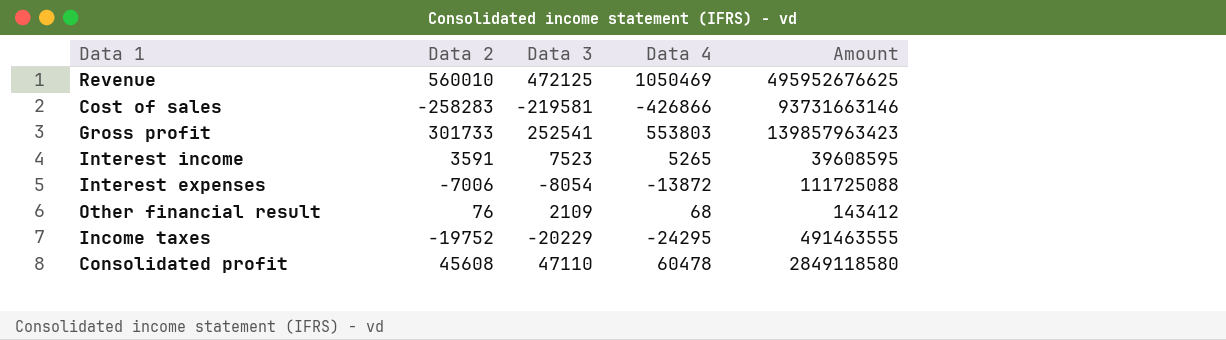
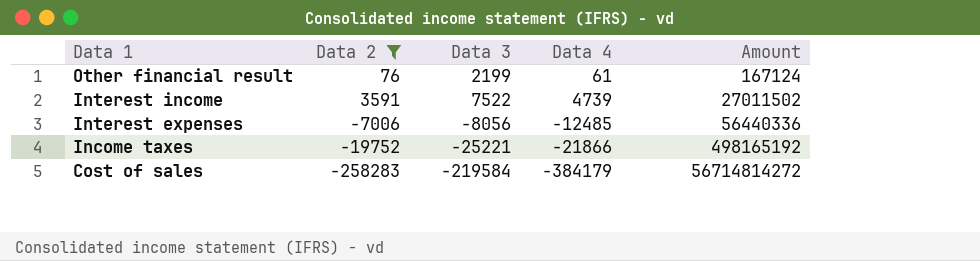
filter: none -> Data 2 <= 3591
row order: none -> Data 1 descending
column Amount | formula: [Data 3] * [Data 4] -> [Data 2] * [Data 3]
Other financial result | Data 3: 2109 -> 2199
Other financial result | Data 4: 68 -> 61
Interest income | Data 3: 7523 -> 7522
Interest income | Data 4: 5265 -> 4739
Interest expenses | Data 3: -8054 -> -8056
Interest expenses | Data 4: -13872 -> -12485
Income taxes | Data 3: -20229 -> -25221
Income taxes | Data 4: -24295 -> -21866
Cost of sales | Data 3: -219581 -> -219584
Cost of sales | Data 4: -426866 -> -384179

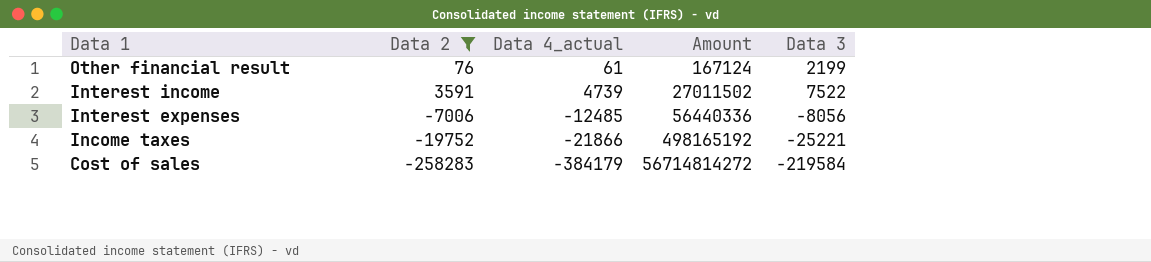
column name: Data 4 -> Data 4_actual
column Data 3 | position: 3 -> 5

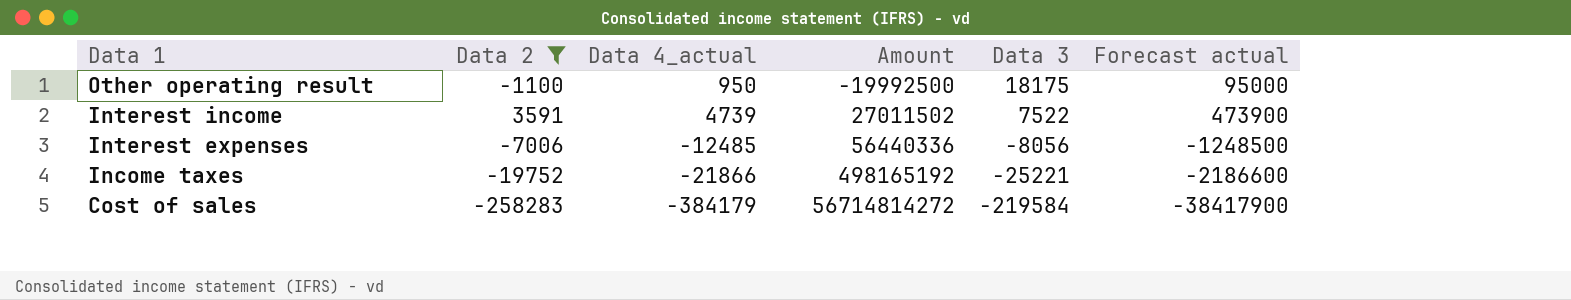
column Forecast actual | formula: none -> [Data 4_actual] * 100
row Other financial result: 76 | 61 | 167124 | 2199 -> none
row Other operating result: none -> -1100 | 950 | -19992500 | 18175 | 95000

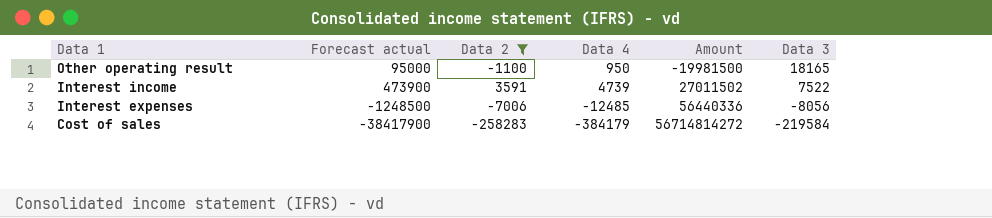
column Forecast actual | position: 6 -> 2
column name: Data 4_actual -> Data 4
row Income taxes: -19752 | -21866 | 498165192 | -25221 | -2186600 -> none
Other operating result | Amount: -19992500 -> -19981500
Other operating result | Data 3: 18175 -> 18165

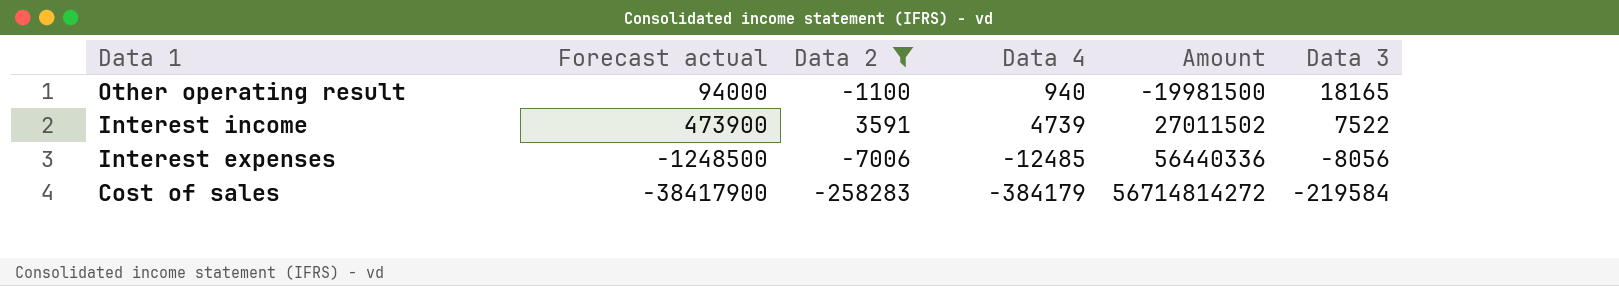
Other operating result | Forecast actual: 95000 -> 94000
Other operating result | Data 4: 950 -> 940

